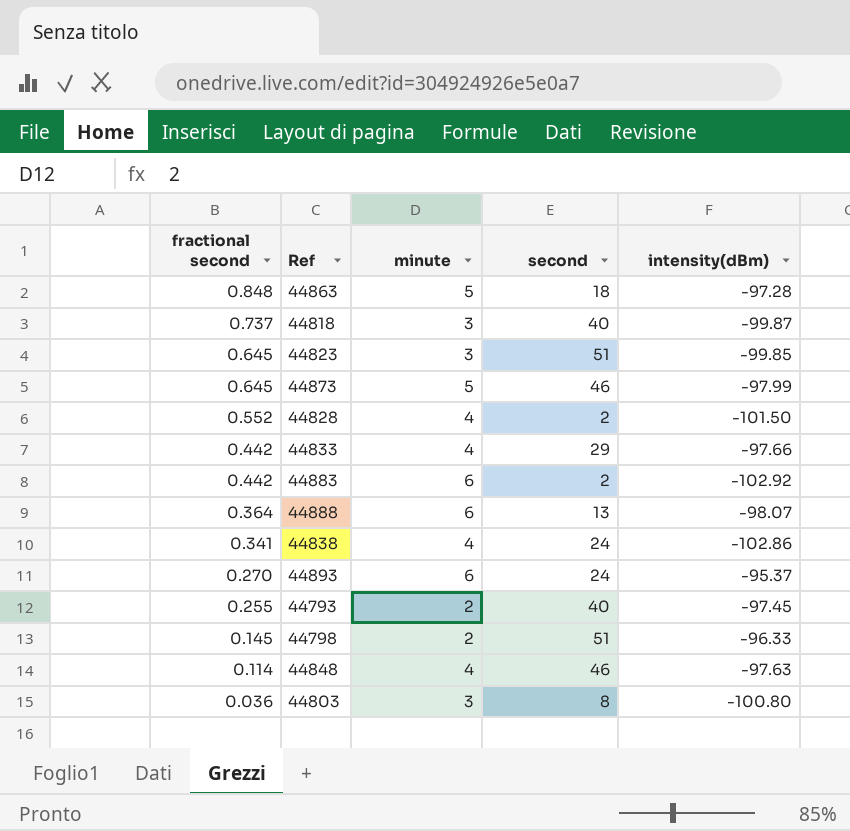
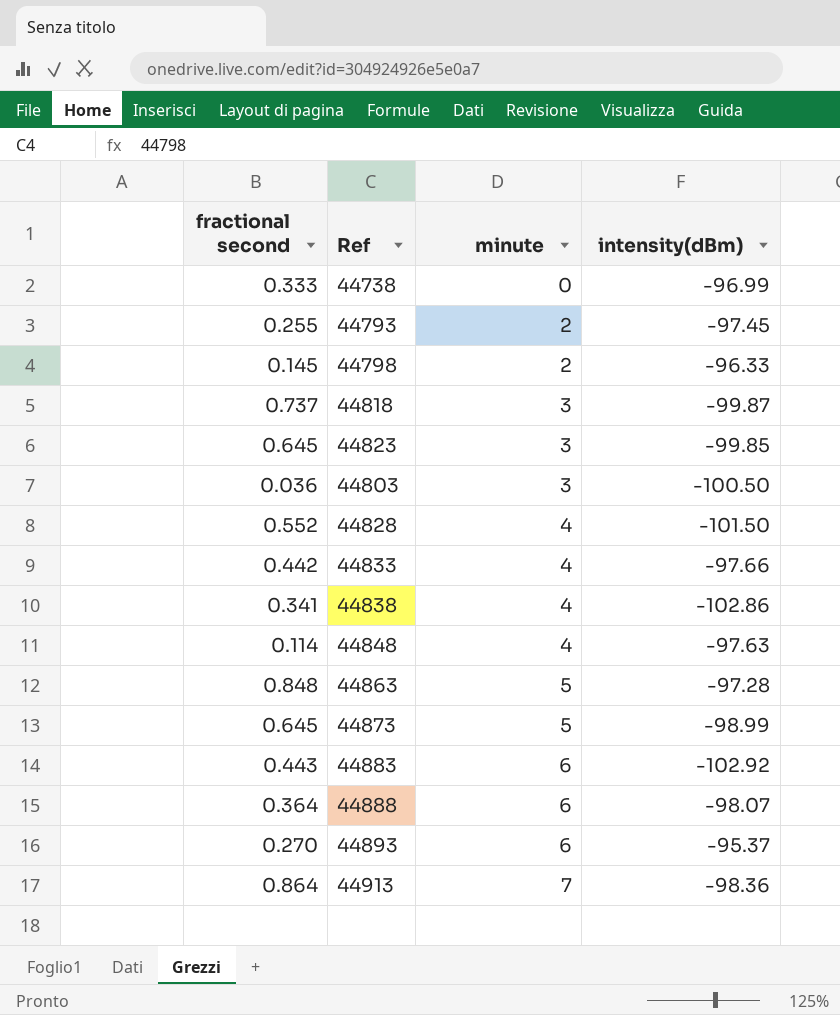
row order: fractional second descending -> minute ascending
column second | position: 4 -> none
row 44738: none -> 0.333 | 0 | -96.99
44803 | intensity(dBm): -100.80 -> -100.50
44873 | intensity(dBm): -97.99 -> -98.99
44883 | fractional second: 0.442 -> 0.443
row 44913: none -> 0.864 | 7 | -98.36

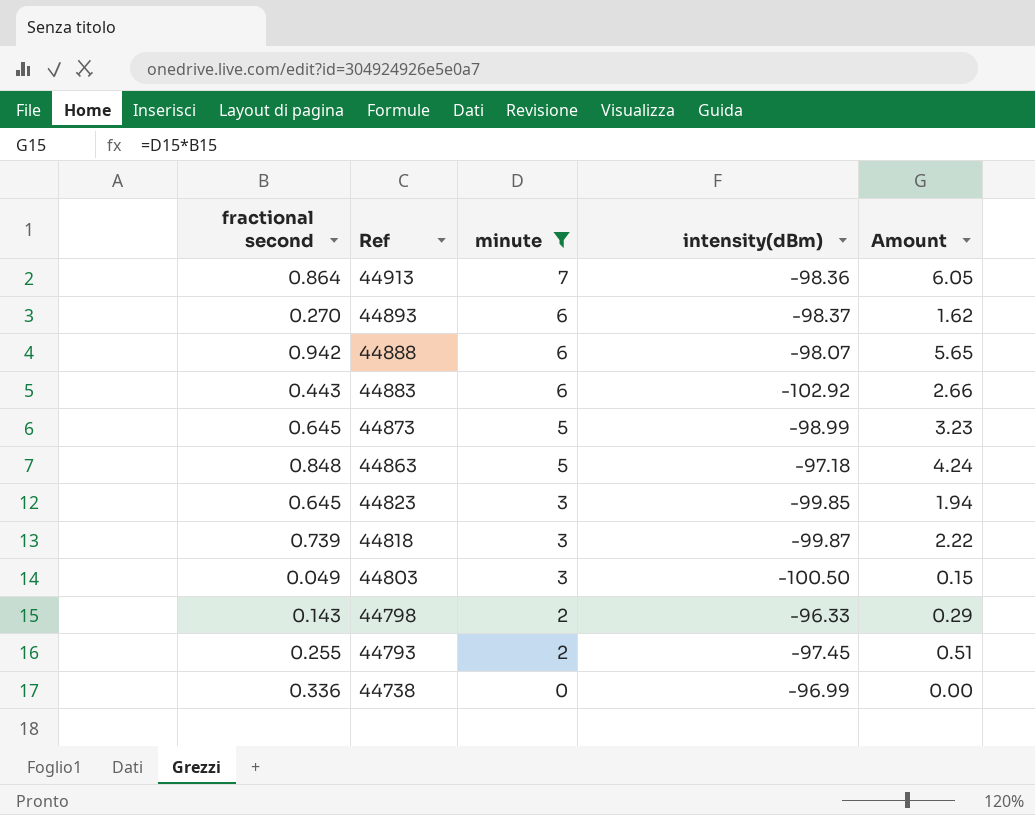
filter: none -> minute != 4
row order: minute ascending -> Ref descending
column Amount | formula: none -> [fractional second] * [minute]
44893 | intensity(dBm): -95.37 -> -98.37
44888 | fractional second: 0.364 -> 0.942
44863 | intensity(dBm): -97.28 -> -97.18
44818 | fractional second: 0.737 -> 0.739
44803 | fractional second: 0.036 -> 0.049
44798 | fractional second: 0.145 -> 0.143
44738 | fractional second: 0.333 -> 0.336

